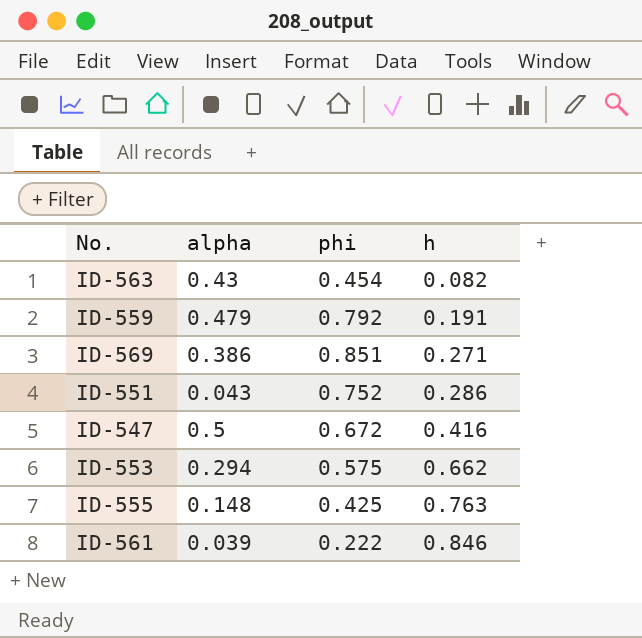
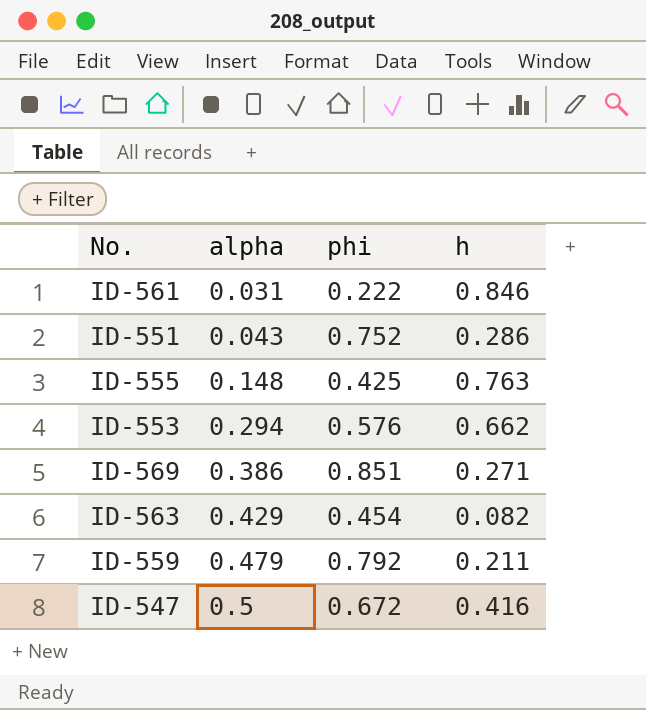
row order: h ascending -> alpha ascending
ID-561 | alpha: 0.039 -> 0.031
ID-553 | phi: 0.575 -> 0.576
ID-563 | alpha: 0.43 -> 0.429
ID-559 | h: 0.191 -> 0.211

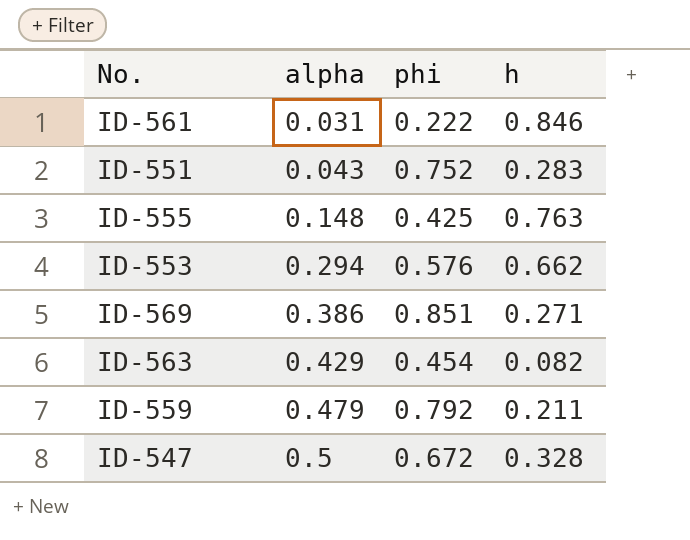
ID-551 | h: 0.286 -> 0.283
ID-547 | h: 0.416 -> 0.328

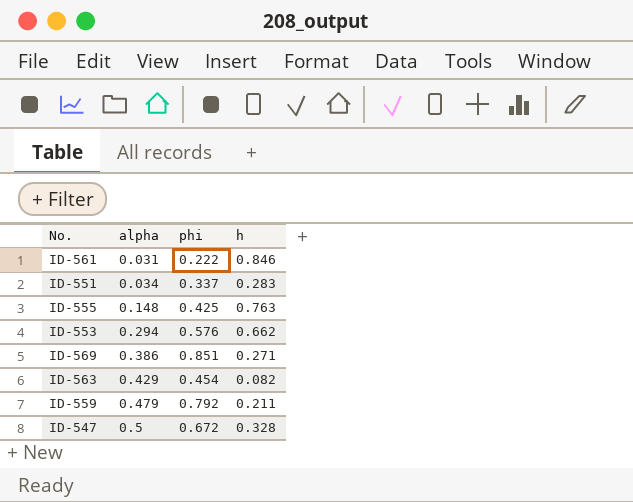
ID-551 | alpha: 0.043 -> 0.034
ID-551 | phi: 0.752 -> 0.337

